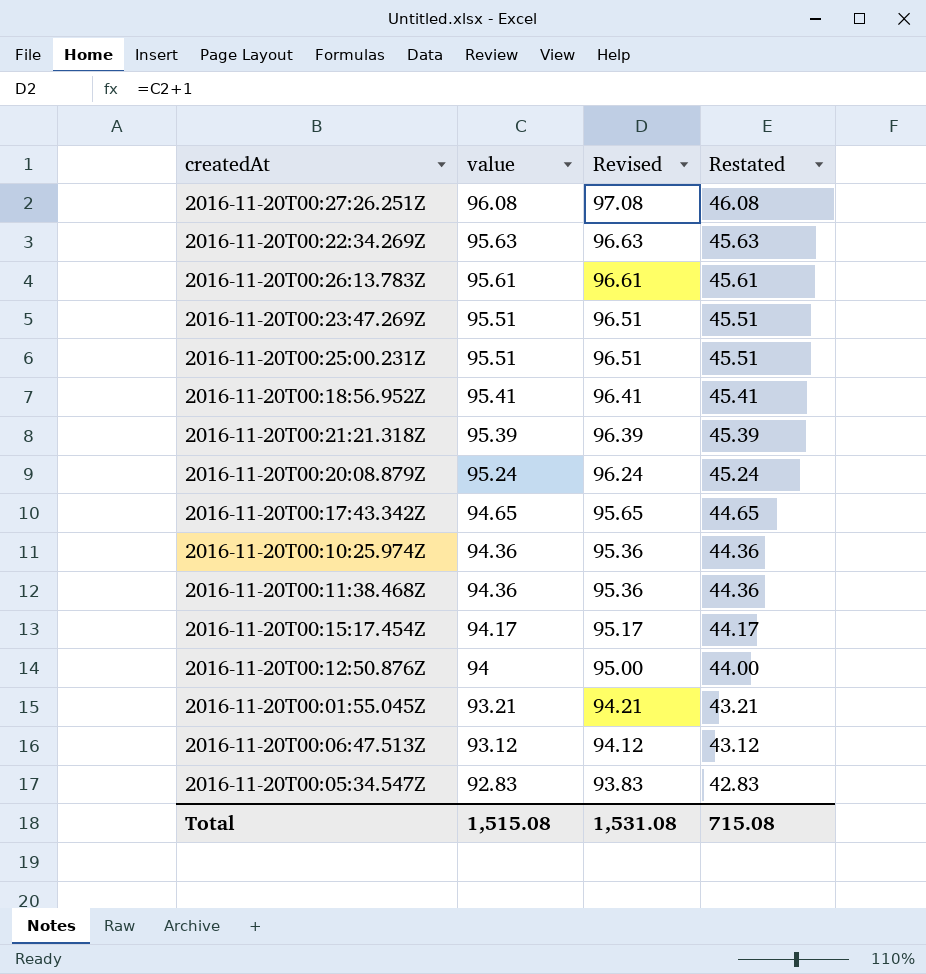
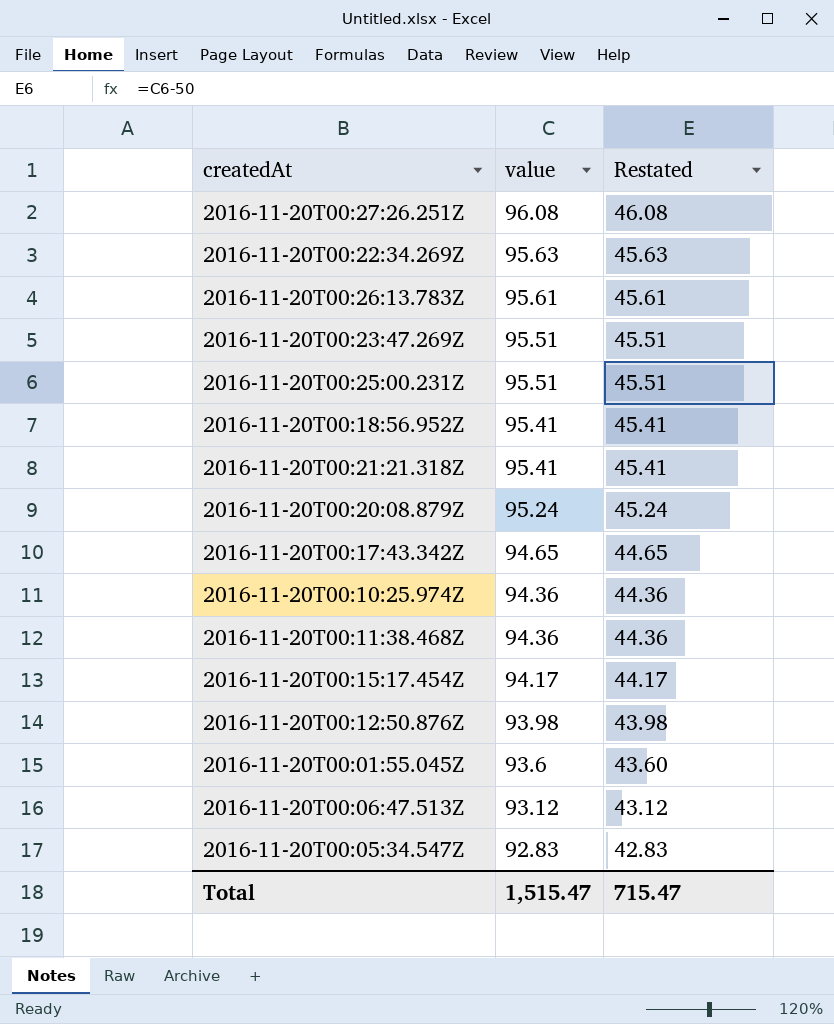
column Revised | formula: [value] + 1 -> none
2016-11-20T00:21:21.318Z | value: 95.39 -> 95.41
2016-11-20T00:21:21.318Z | Restated: 45.39 -> 45.41
2016-11-20T00:12:50.876Z | value: 94 -> 93.98
2016-11-20T00:12:50.876Z | Restated: 44.00 -> 43.98
2016-11-20T00:01:55.045Z | value: 93.21 -> 93.6
2016-11-20T00:01:55.045Z | Restated: 43.21 -> 43.60
Total | value: 1,515.08 -> 1,515.47
Total | Restated: 715.08 -> 715.47

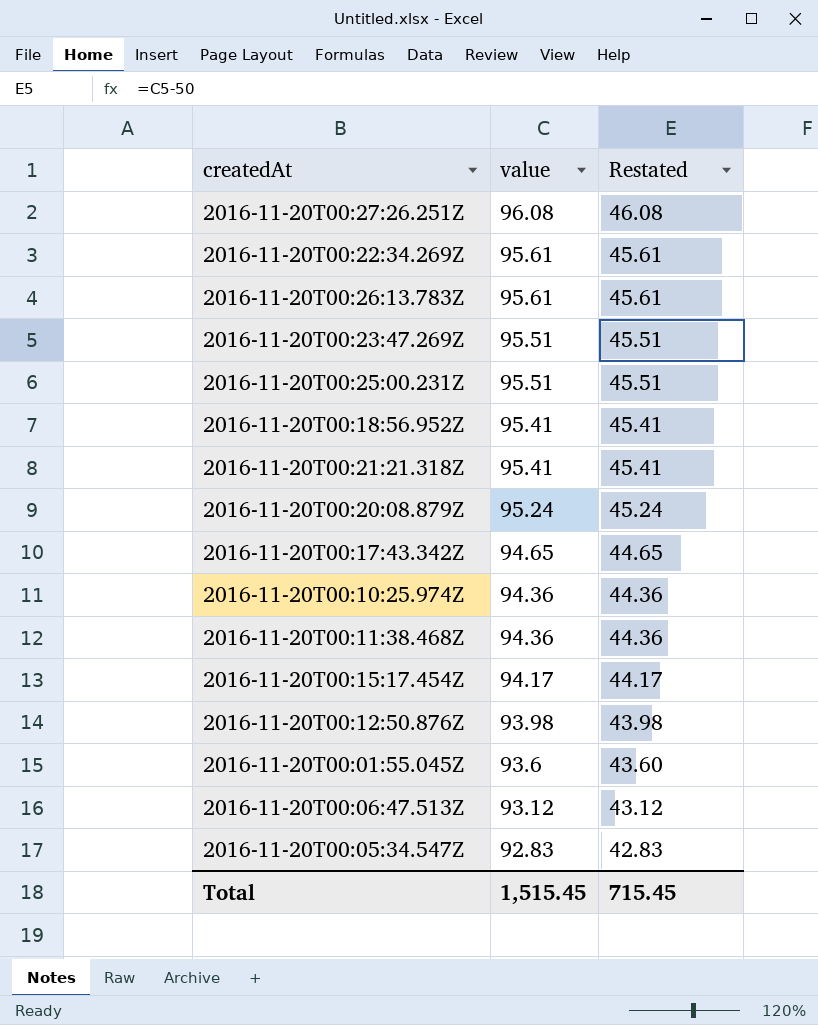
2016-11-20T00:22:34.269Z | value: 95.63 -> 95.61
2016-11-20T00:22:34.269Z | Restated: 45.63 -> 45.61
Total | value: 1,515.47 -> 1,515.45
Total | Restated: 715.47 -> 715.45

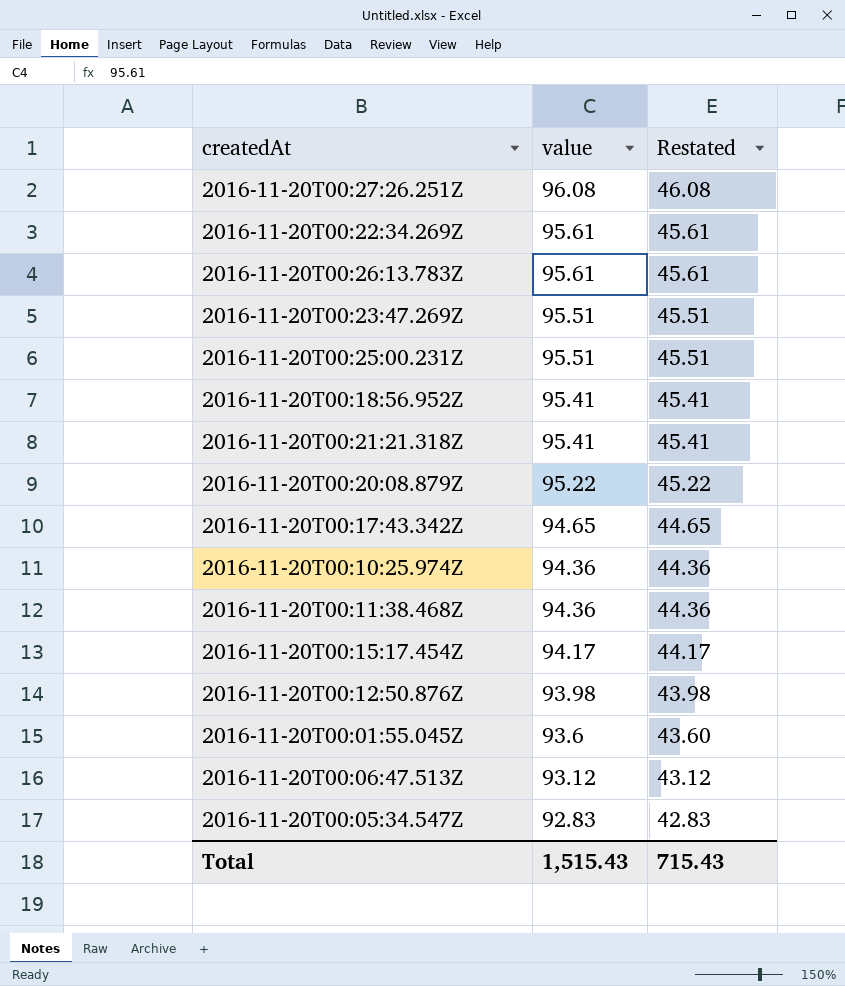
2016-11-20T00:20:08.879Z | value: 95.24 -> 95.22
2016-11-20T00:20:08.879Z | Restated: 45.24 -> 45.22
Total | value: 1,515.45 -> 1,515.43
Total | Restated: 715.45 -> 715.43

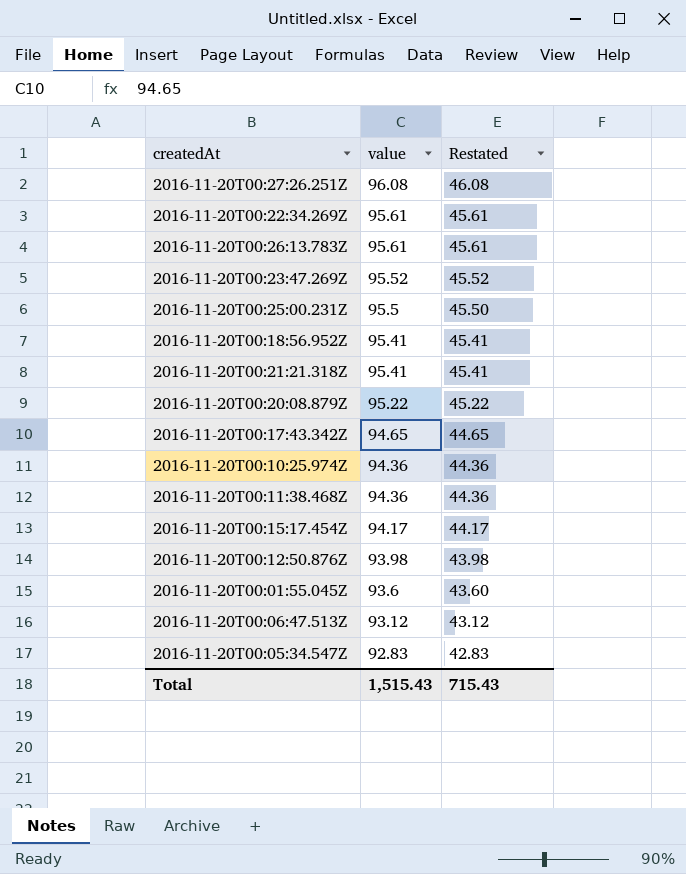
2016-11-20T00:23:47.269Z | value: 95.51 -> 95.52
2016-11-20T00:23:47.269Z | Restated: 45.51 -> 45.52
2016-11-20T00:25:00.231Z | value: 95.51 -> 95.5
2016-11-20T00:25:00.231Z | Restated: 45.51 -> 45.50

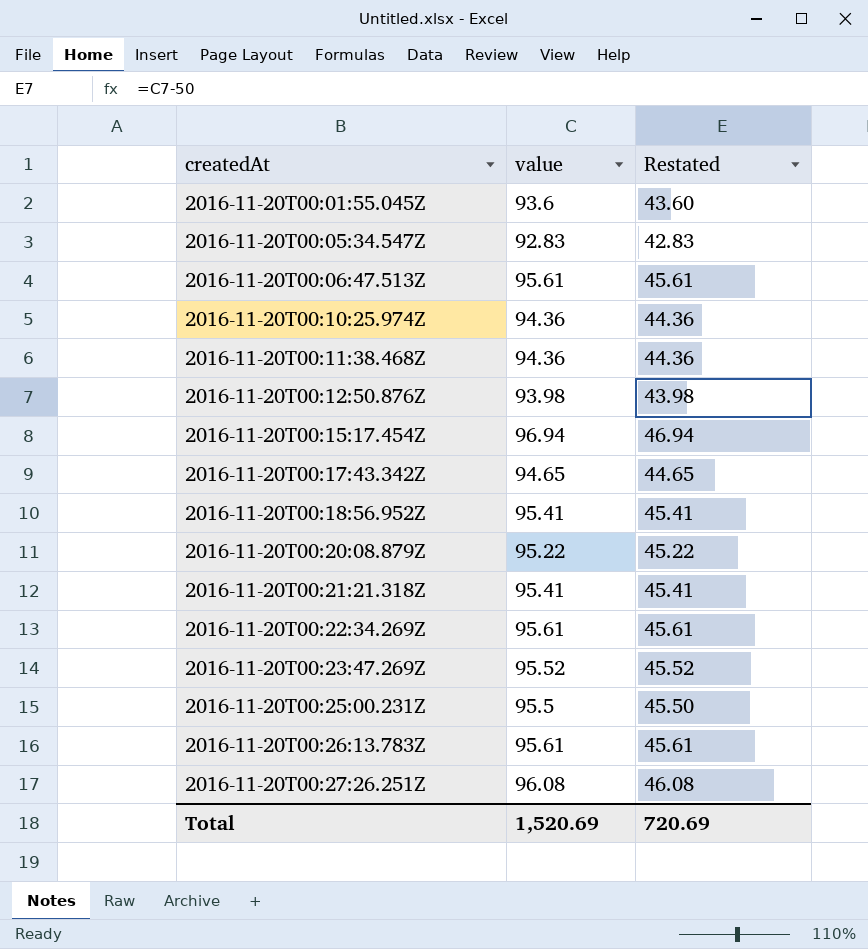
row order: value descending -> createdAt ascending
2016-11-20T00:06:47.513Z | value: 93.12 -> 95.61
2016-11-20T00:06:47.513Z | Restated: 43.12 -> 45.61
2016-11-20T00:15:17.454Z | value: 94.17 -> 96.94
2016-11-20T00:15:17.454Z | Restated: 44.17 -> 46.94
Total | value: 1,515.43 -> 1,520.69
Total | Restated: 715.43 -> 720.69

